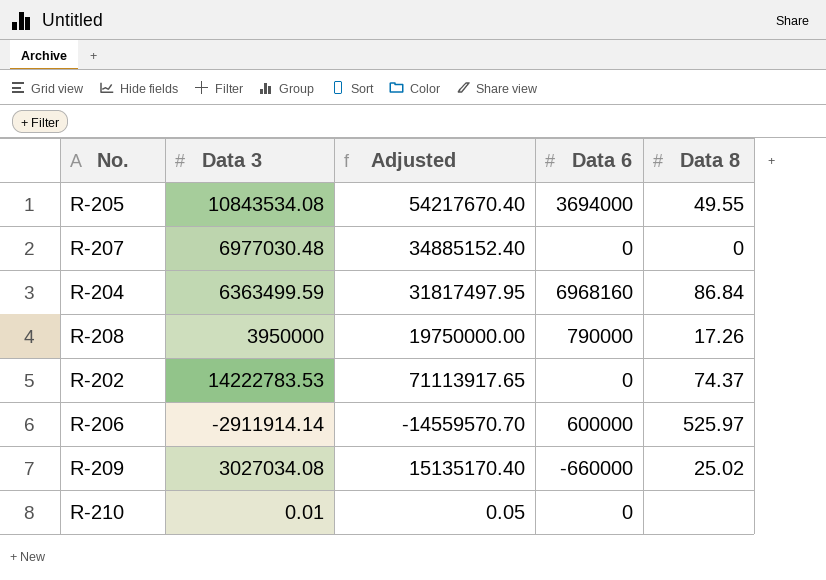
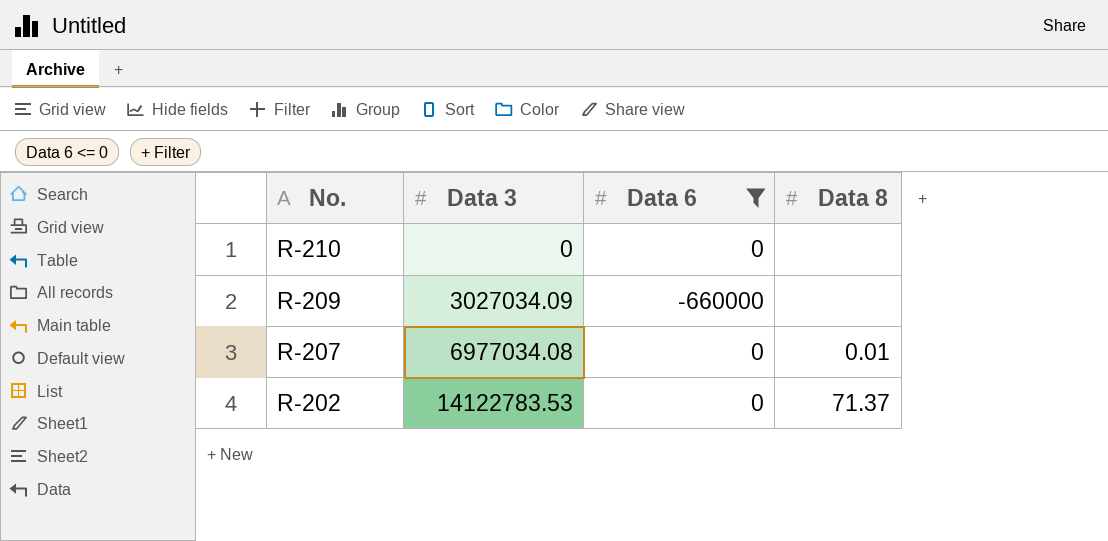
filter: none -> Data 6 <= 0
row order: none -> No. descending
column Adjusted | formula: [Data 3] * 5 -> none
R-210 | Data 3: 0.01 -> 0
R-209 | Data 3: 3027034.08 -> 3027034.09
R-209 | Data 8: 25.02 -> none
R-207 | Data 3: 6977030.48 -> 6977034.08
R-207 | Data 8: 0 -> 0.01
R-202 | Data 3: 14222783.53 -> 14122783.53
R-202 | Data 8: 74.37 -> 71.37

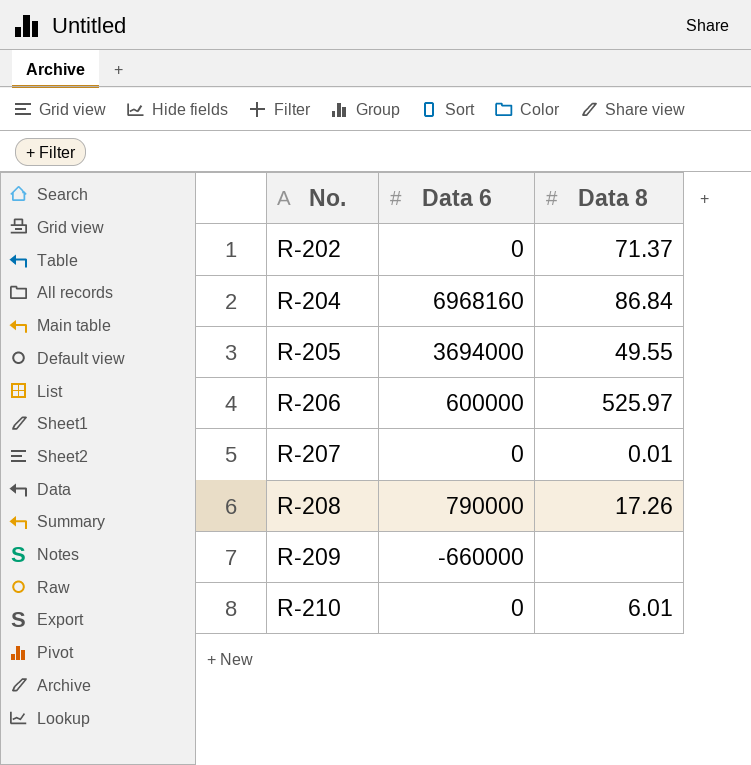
filter: Data 6 <= 0 -> none
row order: No. descending -> No. ascending
column Data 3 | position: 2 -> none
R-210 | Data 8: none -> 6.01

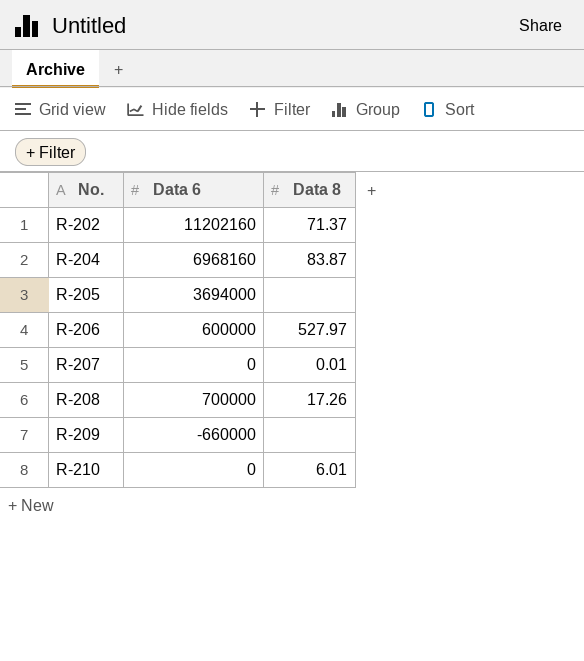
R-202 | Data 6: 0 -> 11202160
R-204 | Data 8: 86.84 -> 83.87
R-205 | Data 8: 49.55 -> none
R-206 | Data 8: 525.97 -> 527.97
R-208 | Data 6: 790000 -> 700000

